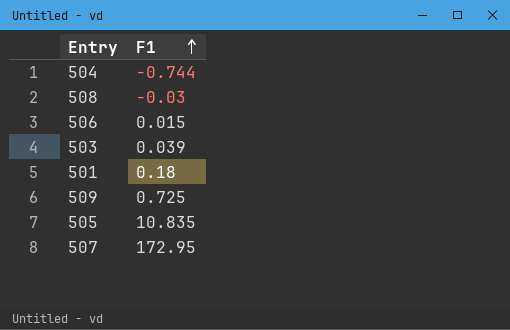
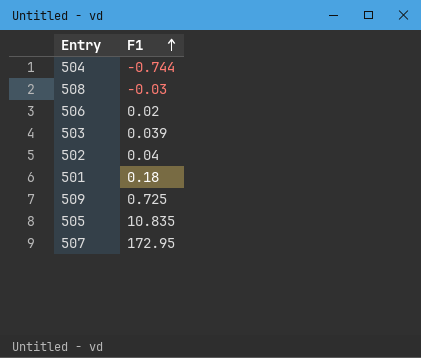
506 | F1: 0.015 -> 0.02
row 502: none -> 0.04

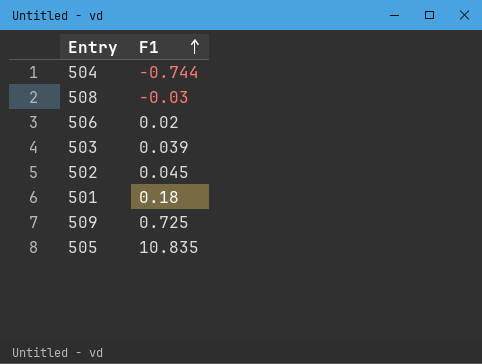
row 507: 172.95 -> none
502 | F1: 0.04 -> 0.045

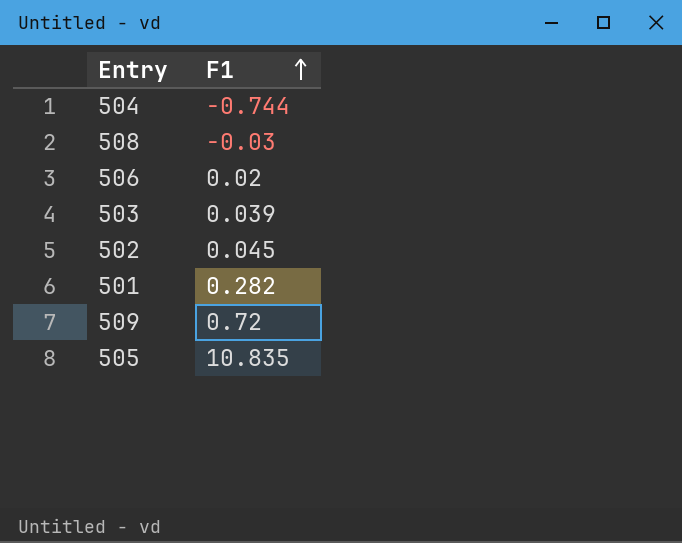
501 | F1: 0.18 -> 0.282
509 | F1: 0.725 -> 0.72

